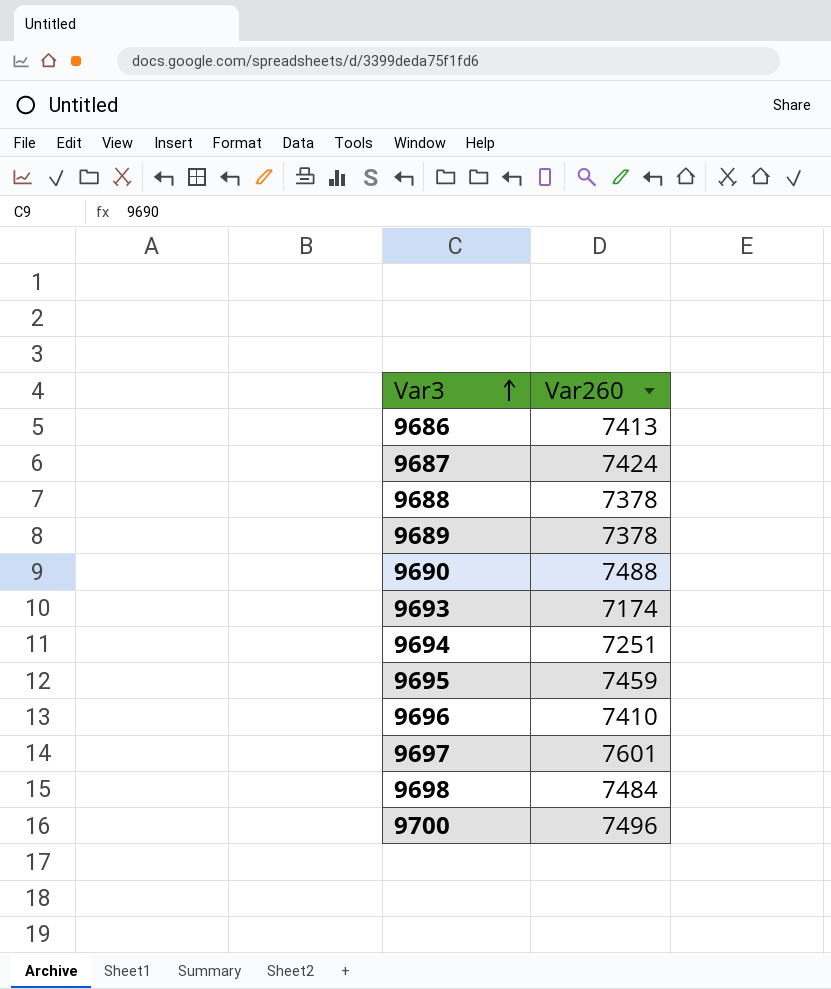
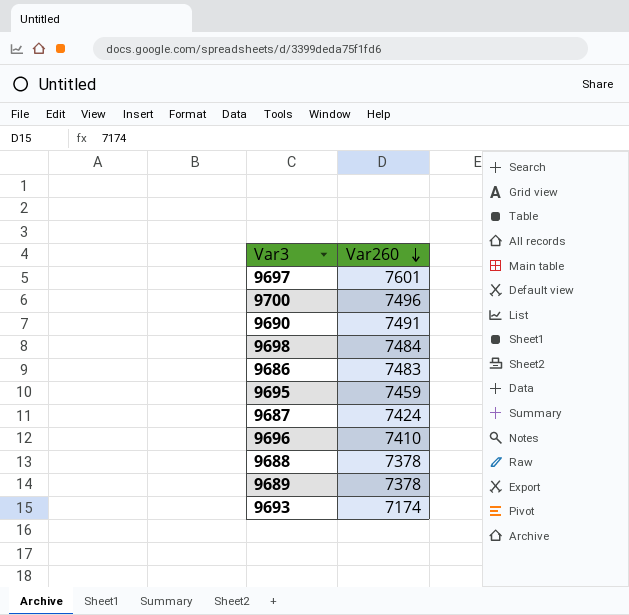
row order: Var3 ascending -> Var260 descending
row 9694: 7251 -> none
9690 | Var260: 7488 -> 7491
9686 | Var260: 7413 -> 7483

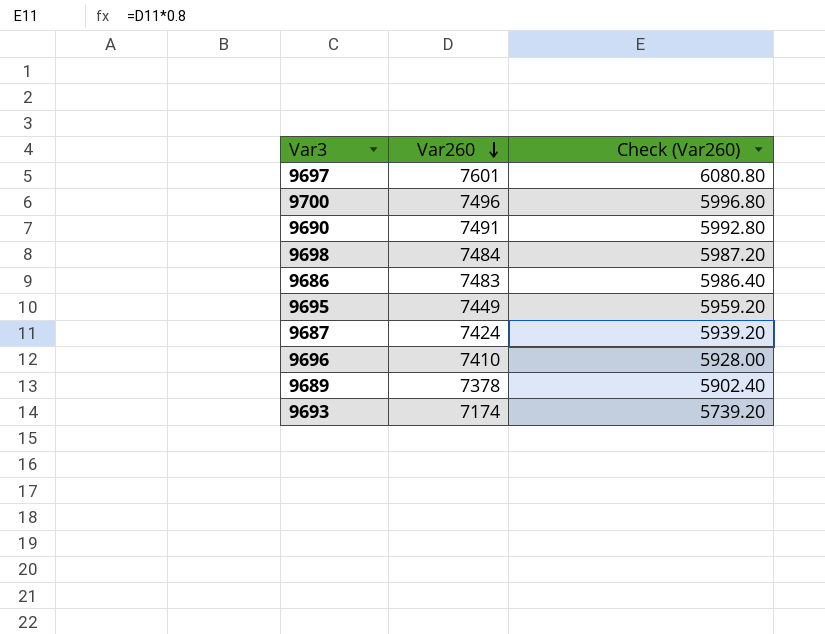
column Check (Var260) | formula: none -> [Var260] * 0.8
row 9688: 7378 -> none
9695 | Var260: 7459 -> 7449

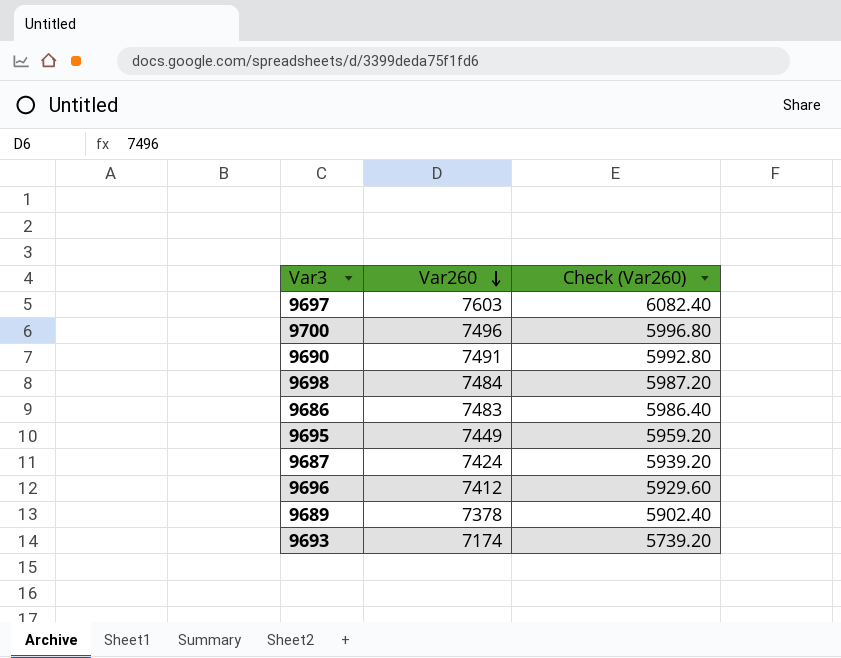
9697 | Var260: 7601 -> 7603
9697 | Check (Var260): 6080.80 -> 6082.40
9696 | Var260: 7410 -> 7412
9696 | Check (Var260): 5928.00 -> 5929.60

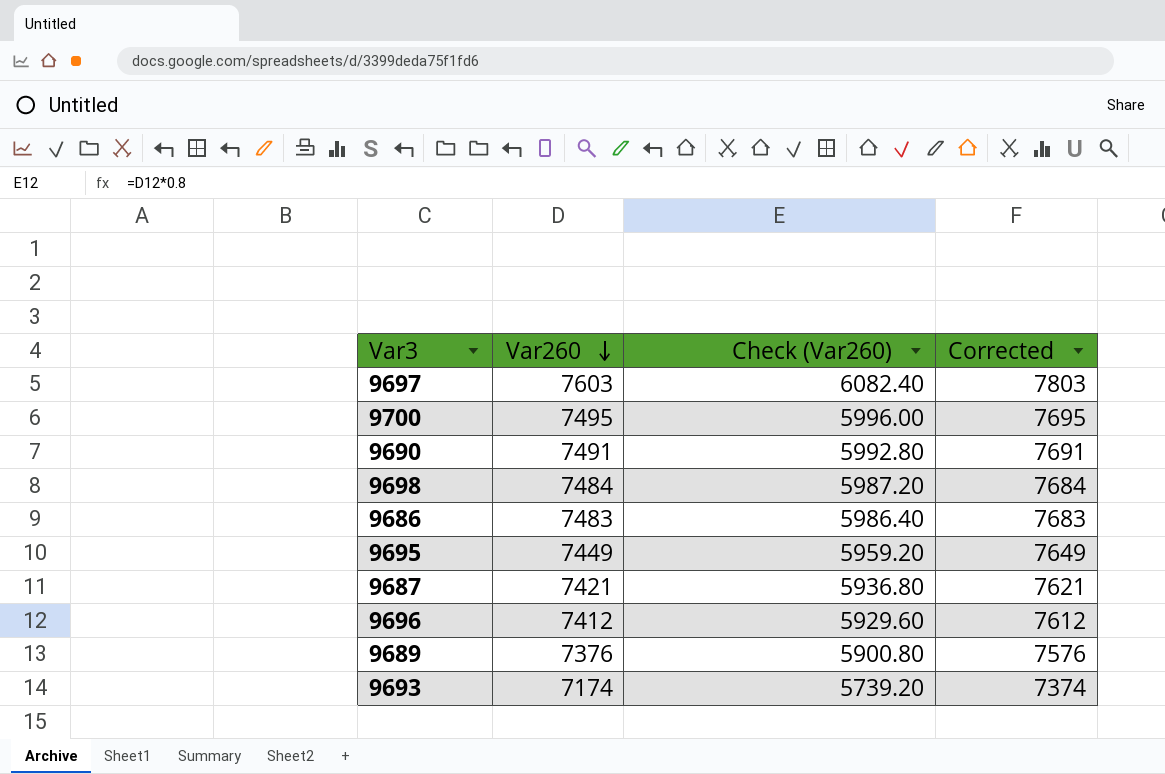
column Corrected | formula: none -> [Var260] + 200
9700 | Var260: 7496 -> 7495
9700 | Check (Var260): 5996.80 -> 5996.00
9687 | Var260: 7424 -> 7421
9687 | Check (Var260): 5939.20 -> 5936.80
9689 | Var260: 7378 -> 7376
9689 | Check (Var260): 5902.40 -> 5900.80

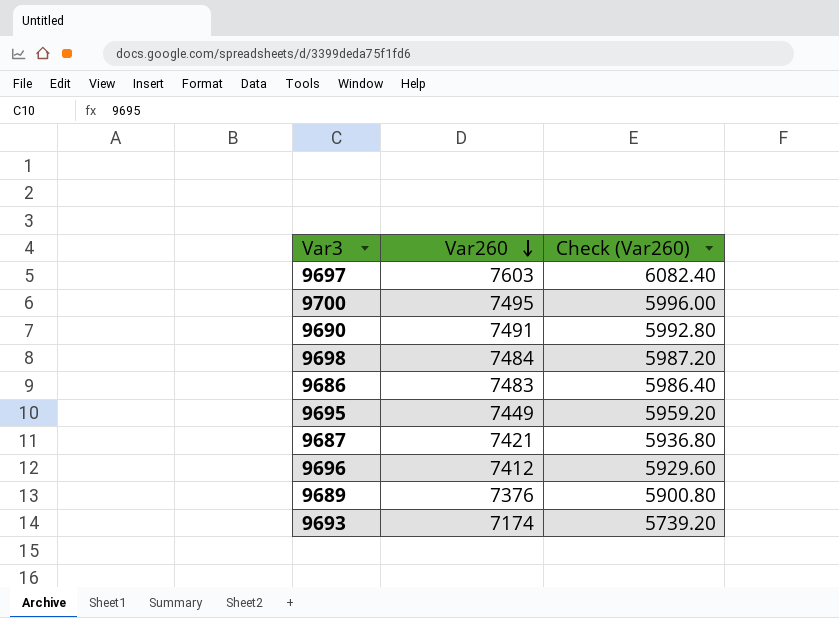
column Corrected | formula: [Var260] + 200 -> none

